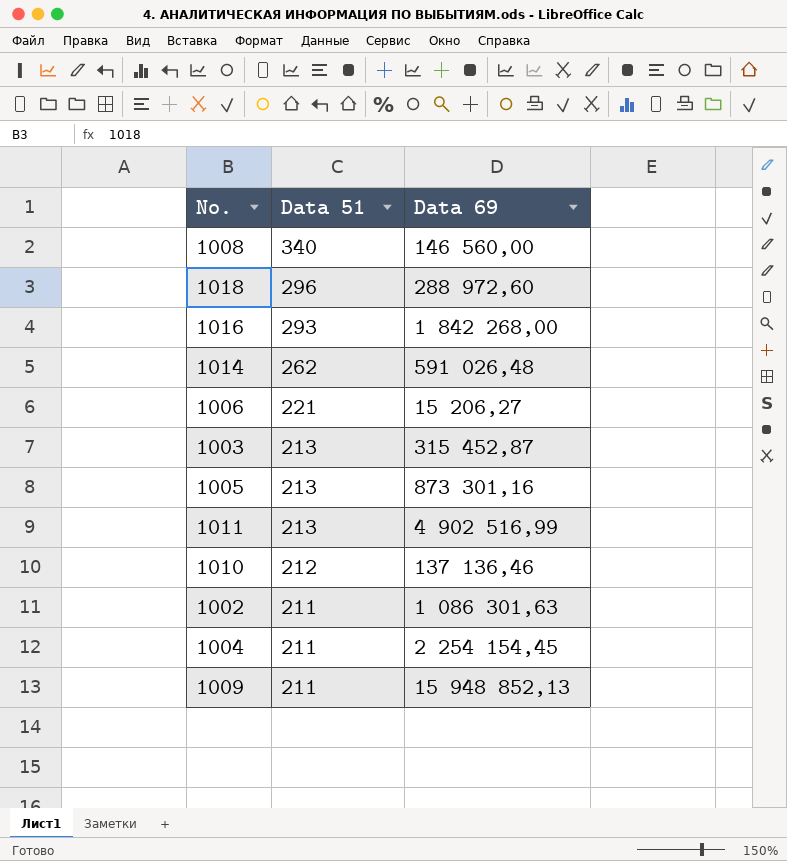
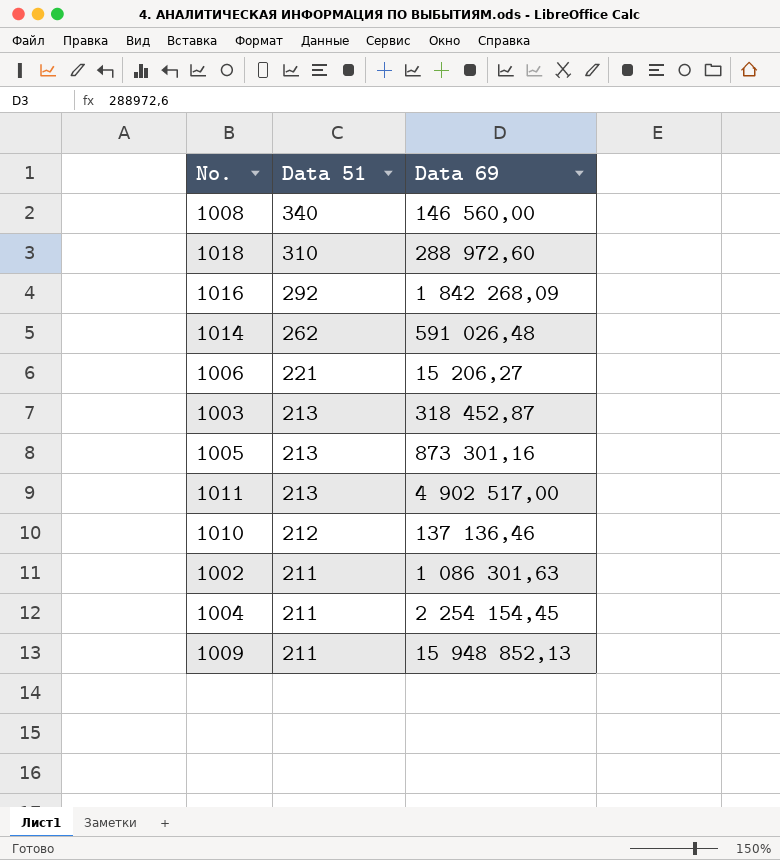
1018 | Data 51: 296 -> 310
1016 | Data 51: 293 -> 292
1016 | Data 69: 1 842 268,00 -> 1 842 268,09
1003 | Data 69: 315 452,87 -> 318 452,87
1011 | Data 69: 4 902 516,99 -> 4 902 517,00

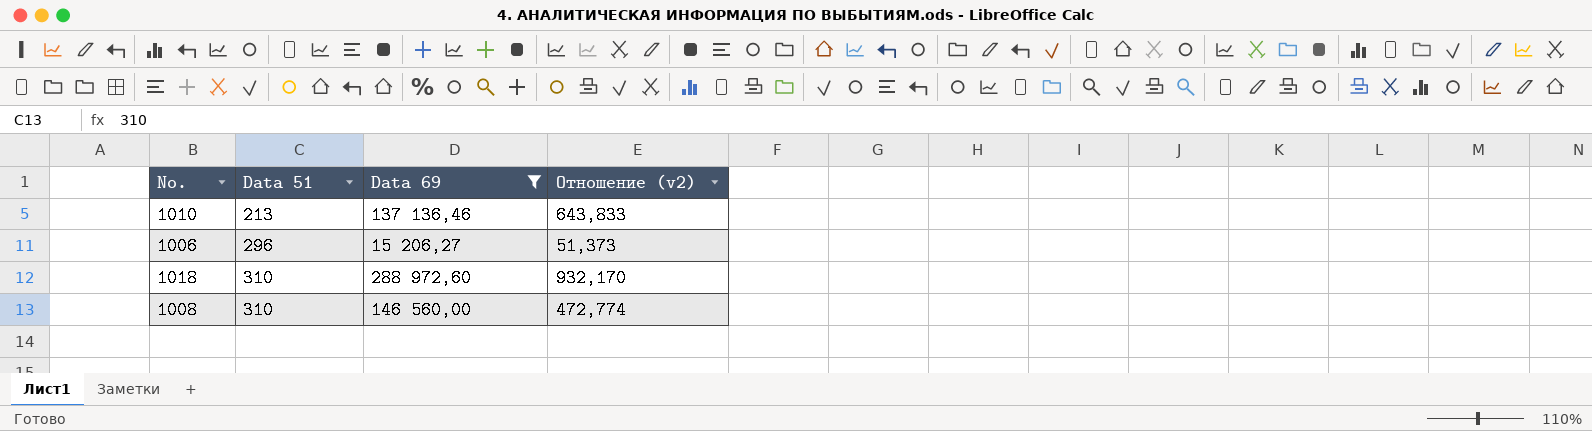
filter: none -> Data 69 <= 288 972,60
row order: Data 51 descending -> Data 51 ascending
column Отношение (v2) | formula: none -> [Data 69] / [Data 51]
1010 | Data 51: 212 -> 213
1006 | Data 51: 221 -> 296
1008 | Data 51: 340 -> 310

